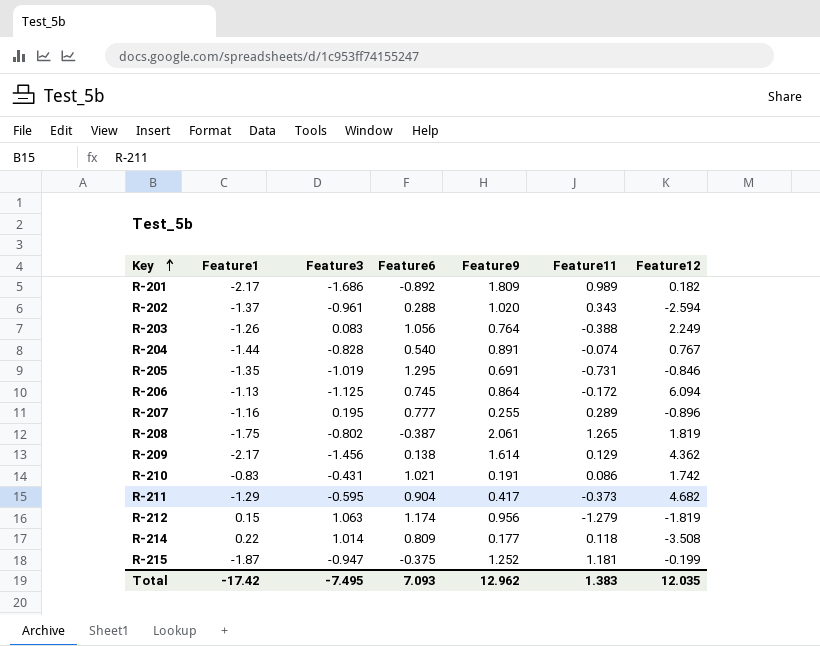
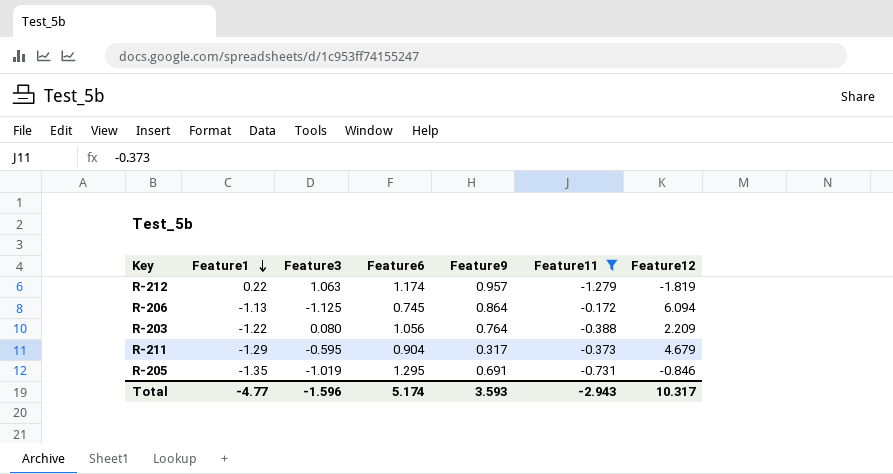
filter: none -> Feature11 <= -0.172
row order: Key ascending -> Feature1 descending
R-212 | Feature1: 0.15 -> 0.22
R-212 | Feature9: 0.956 -> 0.957
R-203 | Feature1: -1.26 -> -1.22
R-203 | Feature3: 0.083 -> 0.080
R-203 | Feature12: 2.249 -> 2.209
R-211 | Feature9: 0.417 -> 0.317
R-211 | Feature12: 4.682 -> 4.679
Total | Feature1: -17.42 -> -4.77
Total | Feature3: -7.495 -> -1.596
Total | Feature6: 7.093 -> 5.174
Total | Feature9: 12.962 -> 3.593
Total | Feature11: 1.383 -> -2.943
Total | Feature12: 12.035 -> 10.317

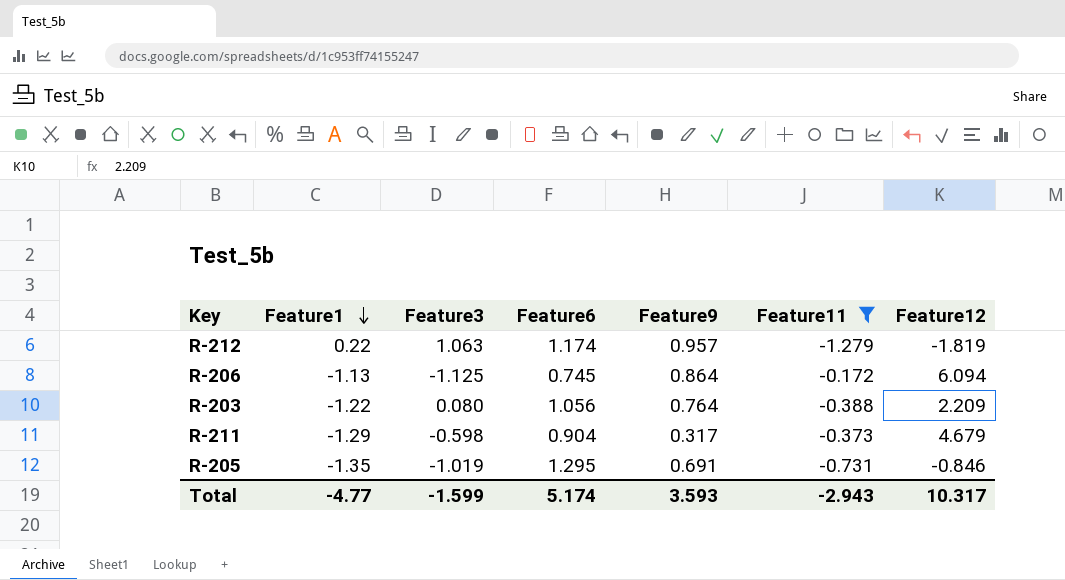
R-211 | Feature3: -0.595 -> -0.598
Total | Feature3: -1.596 -> -1.599

